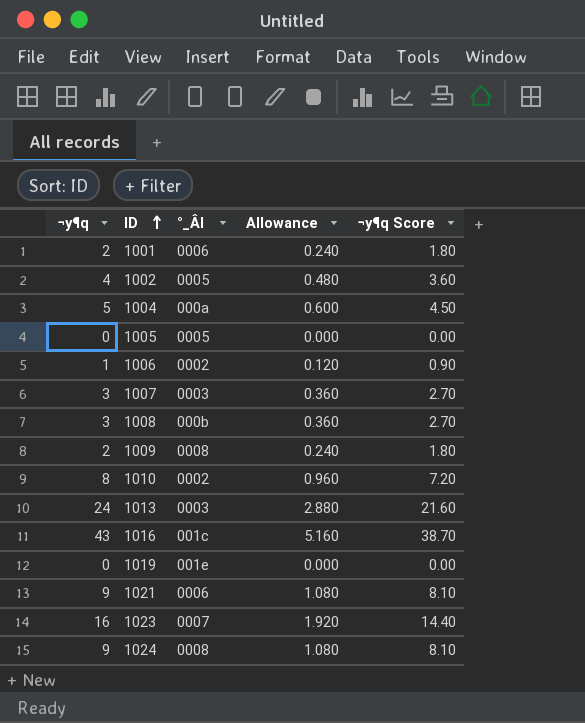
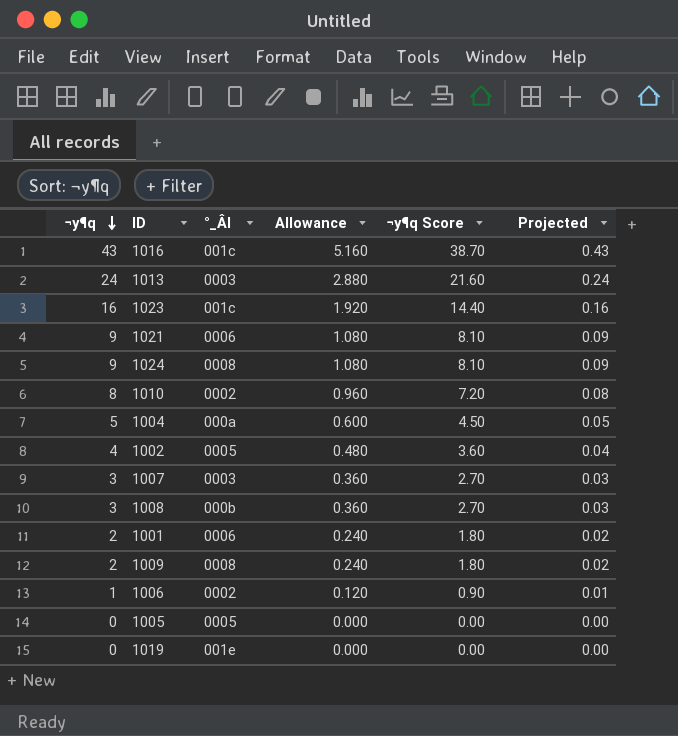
row order: ID ascending -> ¬y¶q descending
column Projected | formula: none -> [¬y¶q] * 0.01
1023 | °_ÂI: 0007 -> 001c

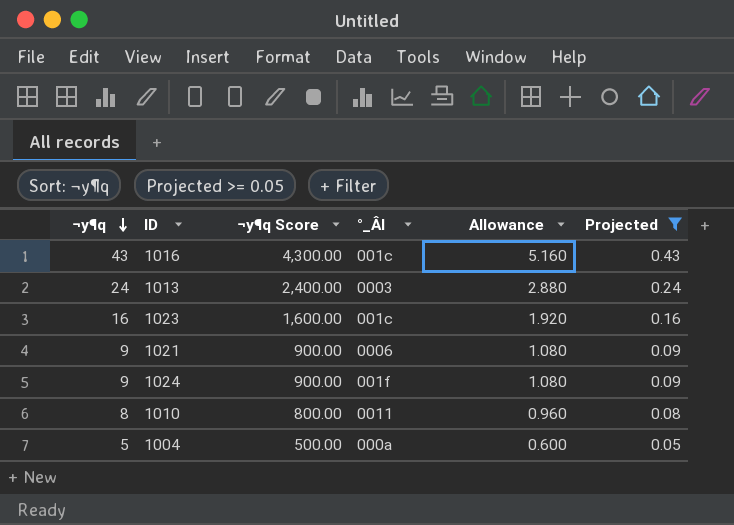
filter: none -> Projected >= 0.05
column ¬y¶q Score | formula: [¬y¶q] * 0.9 -> [¬y¶q] * 100
column ¬y¶q Score | position: 5 -> 3
1024 | °_ÂI: 0008 -> 001f
1010 | °_ÂI: 0002 -> 0011

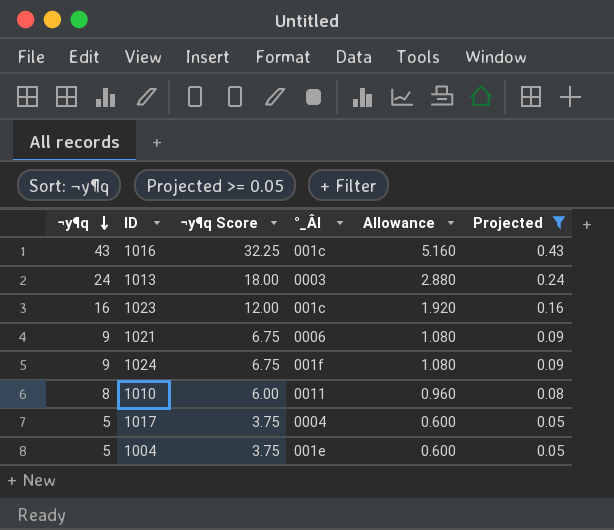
column ¬y¶q Score | formula: [¬y¶q] * 100 -> [¬y¶q] * 0.75
row 1017: none -> 5 | 3.75 | 0004 | 0.600 | 0.05
1004 | °_ÂI: 000a -> 001e

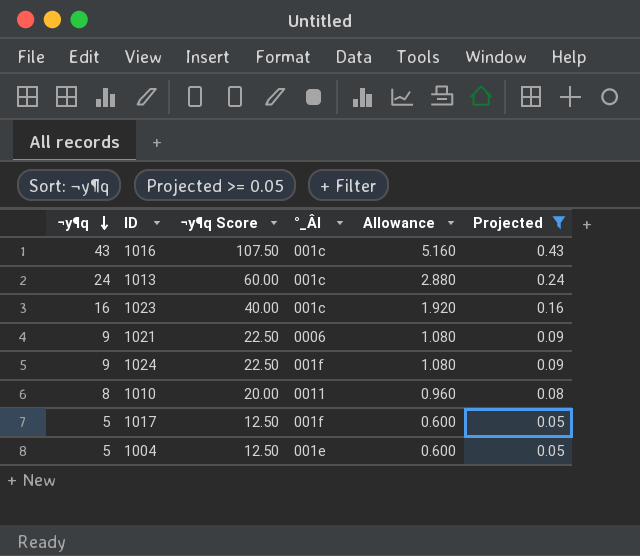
column ¬y¶q Score | formula: [¬y¶q] * 0.75 -> [¬y¶q] * 2.5
1013 | °_ÂI: 0003 -> 001c
1017 | °_ÂI: 0004 -> 001f

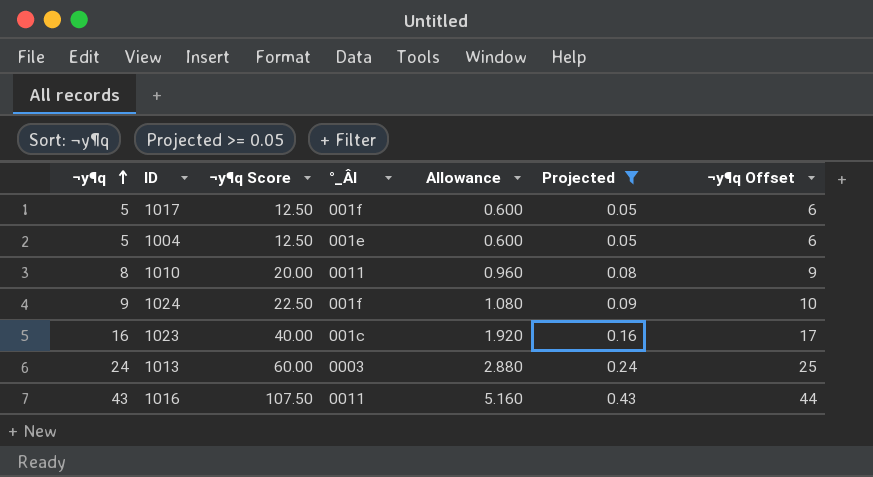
row order: ¬y¶q descending -> ¬y¶q ascending
column ¬y¶q Offset | formula: none -> [¬y¶q] + 1
row 1021: 9 | 22.50 | 0006 | 1.080 | 0.09 -> none
1013 | °_ÂI: 001c -> 0003
1016 | °_ÂI: 001c -> 0011

